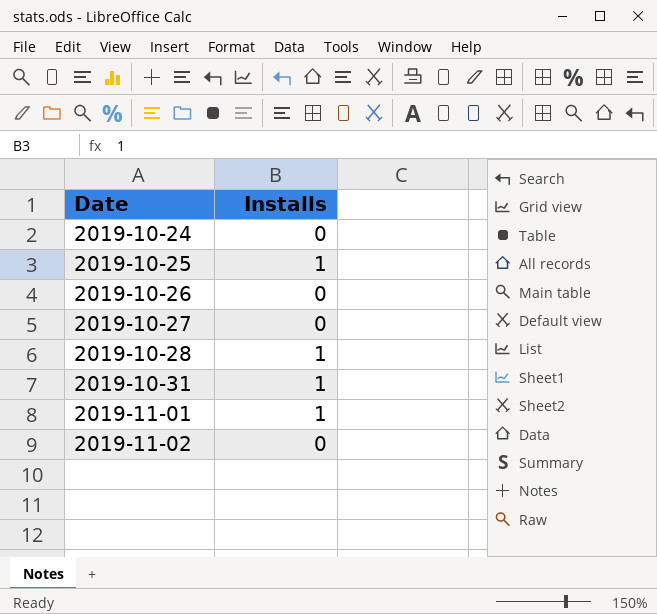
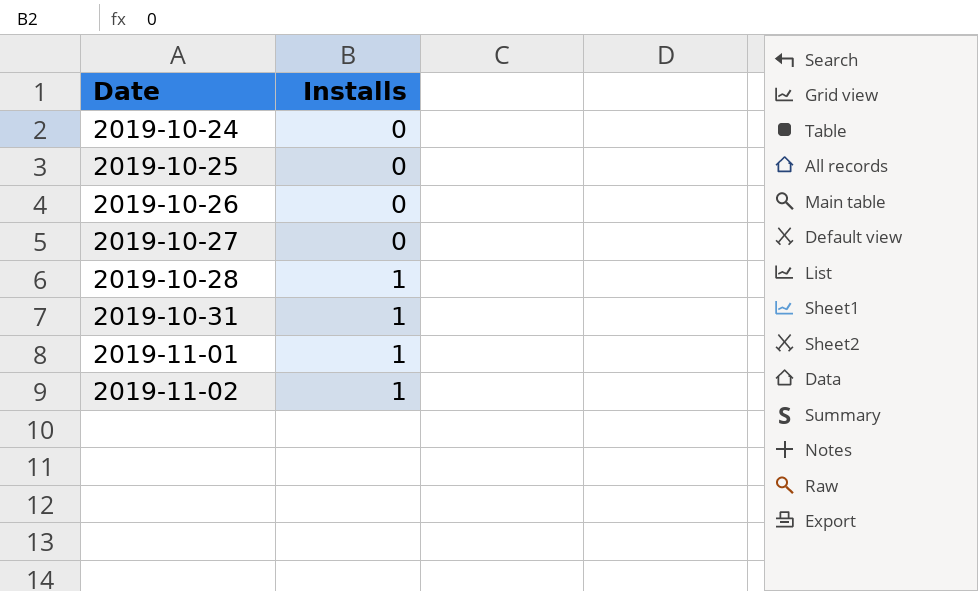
2019-10-25 | Installs: 1 -> 0
2019-11-02 | Installs: 0 -> 1

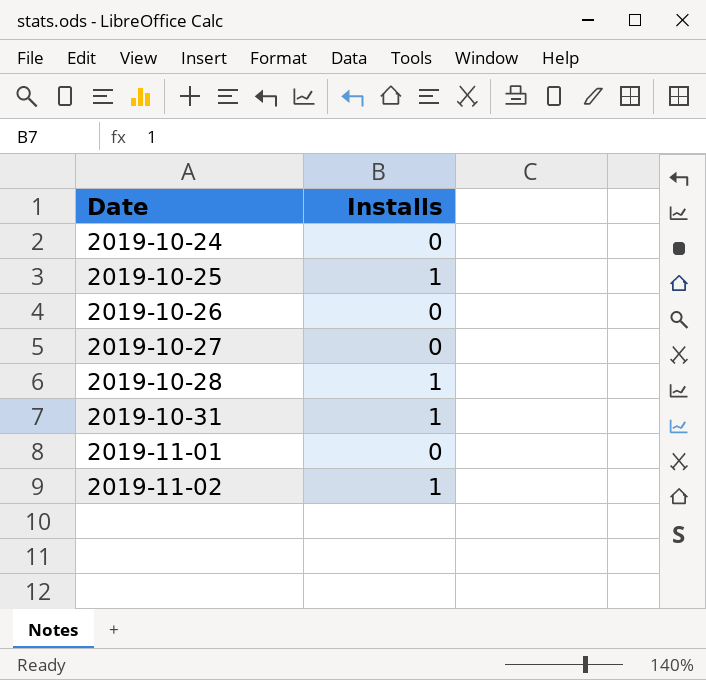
2019-10-25 | Installs: 0 -> 1
2019-11-01 | Installs: 1 -> 0

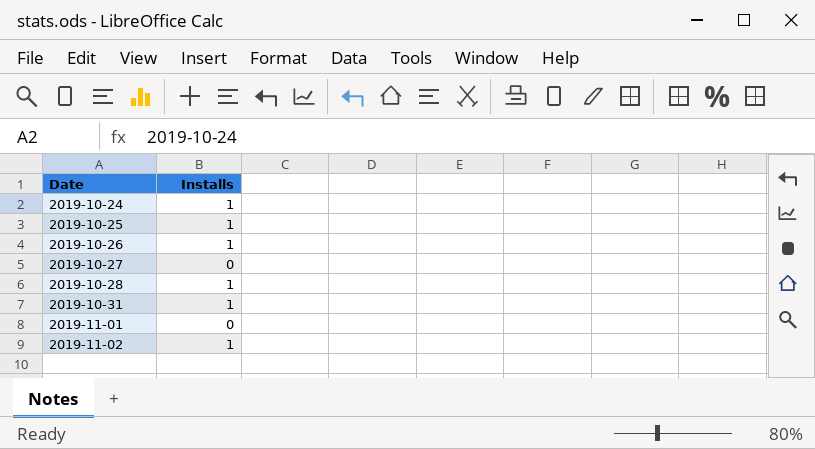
2019-10-24 | Installs: 0 -> 1
2019-10-26 | Installs: 0 -> 1

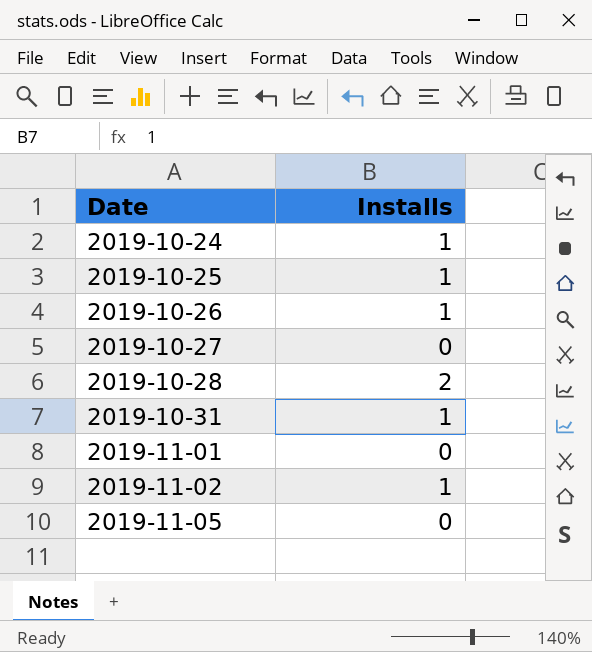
2019-10-28 | Installs: 1 -> 2
row 2019-11-05: none -> 0

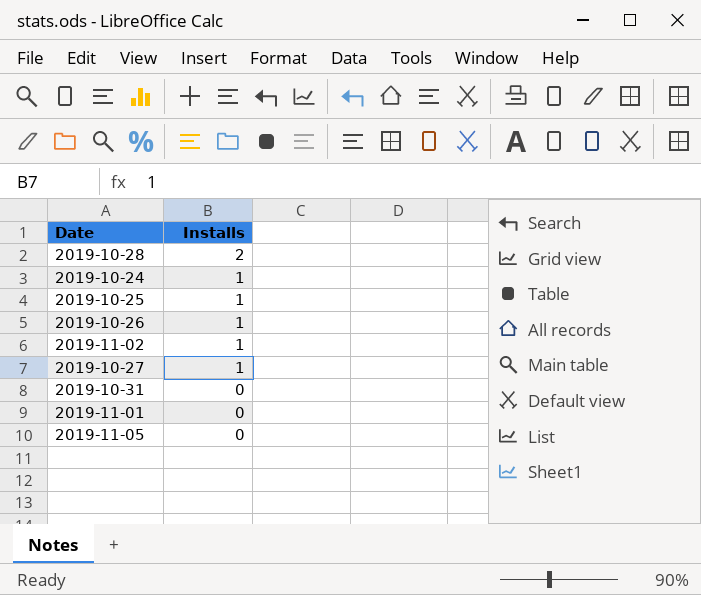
row order: Date ascending -> Installs descending
2019-10-27 | Installs: 0 -> 1
2019-10-31 | Installs: 1 -> 0

